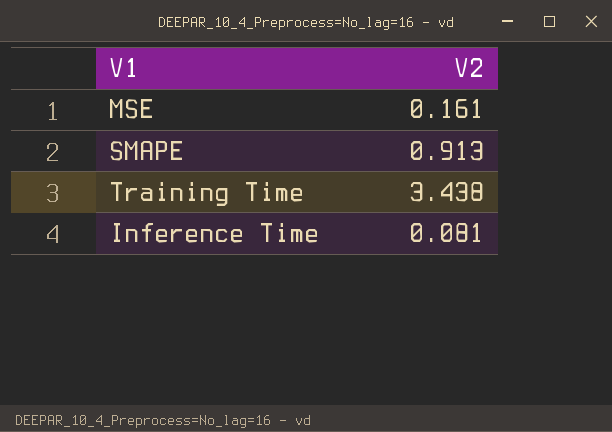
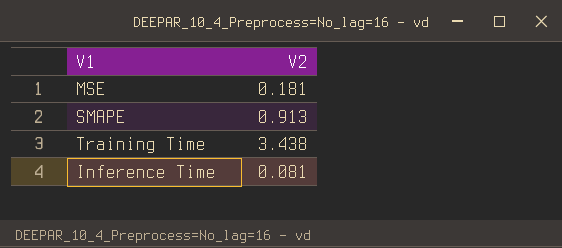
MSE | V2: 0.161 -> 0.181

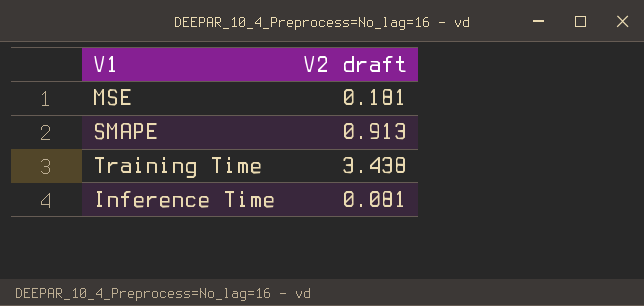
column name: V2 -> V2 draft

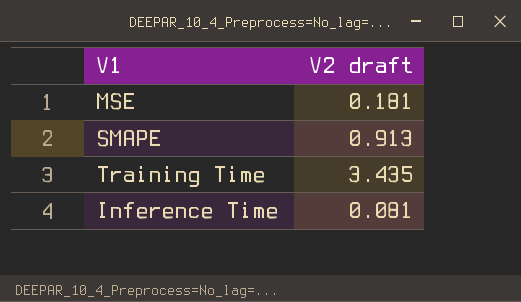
Training Time | V2 draft: 3.438 -> 3.435

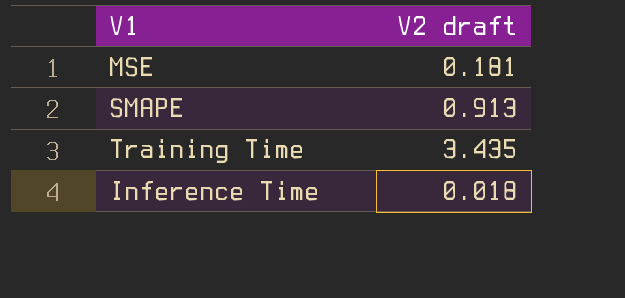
Inference Time | V2 draft: 0.081 -> 0.018

